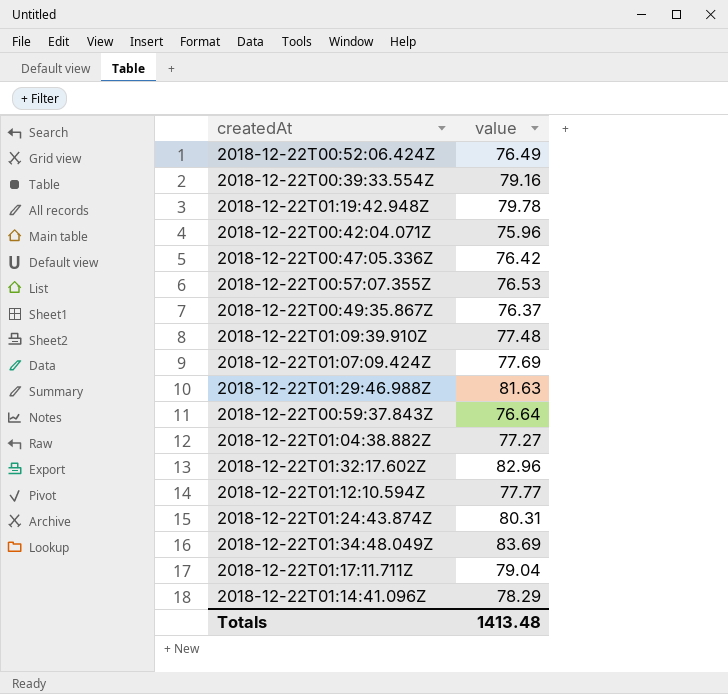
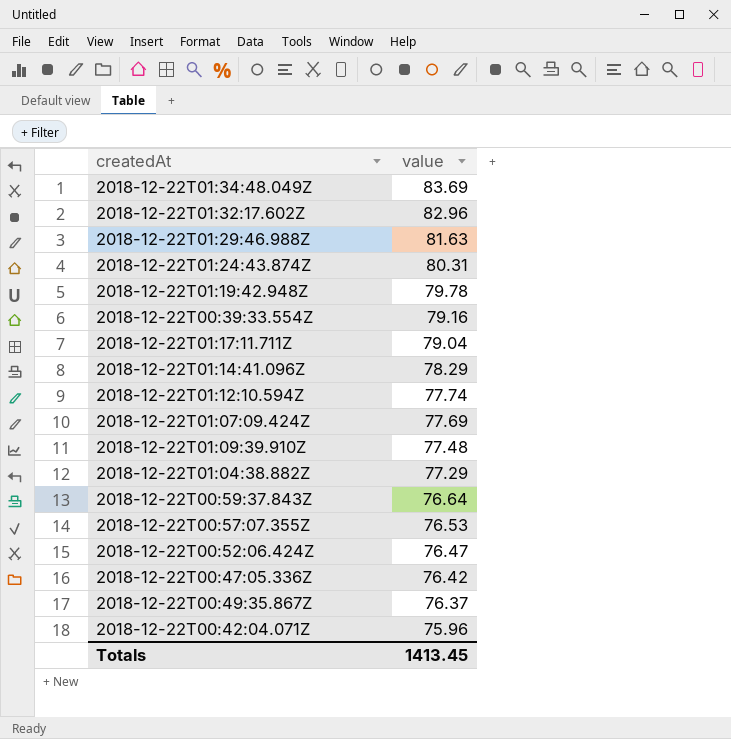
row order: none -> value descending
2018-12-22T01:12:10.594Z | value: 77.77 -> 77.74
2018-12-22T01:04:38.882Z | value: 77.27 -> 77.29
2018-12-22T00:52:06.424Z | value: 76.49 -> 76.47
Totals | value: 1413.48 -> 1413.45

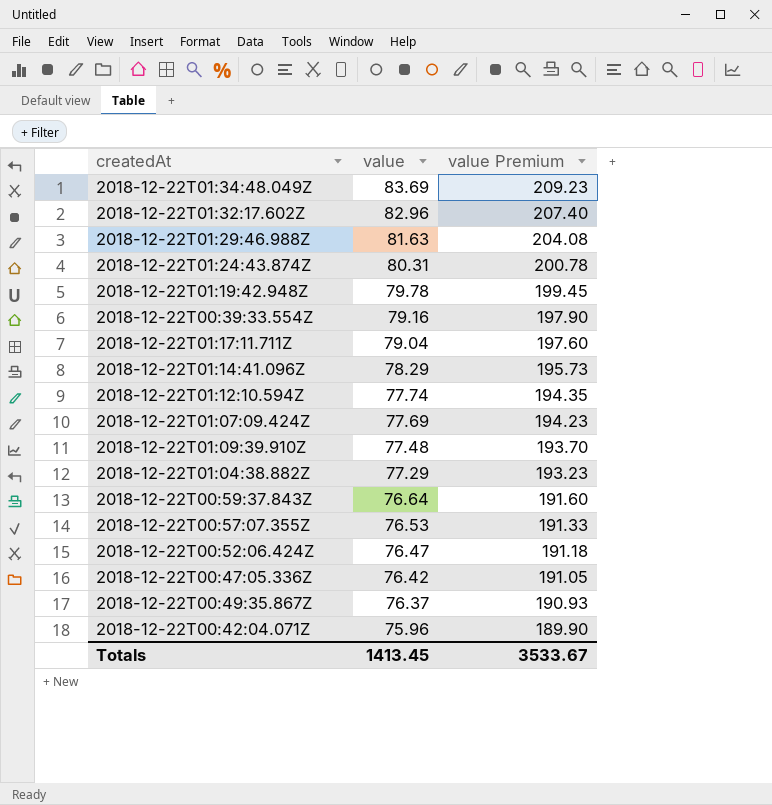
column value Premium | formula: none -> [value] * 2.5

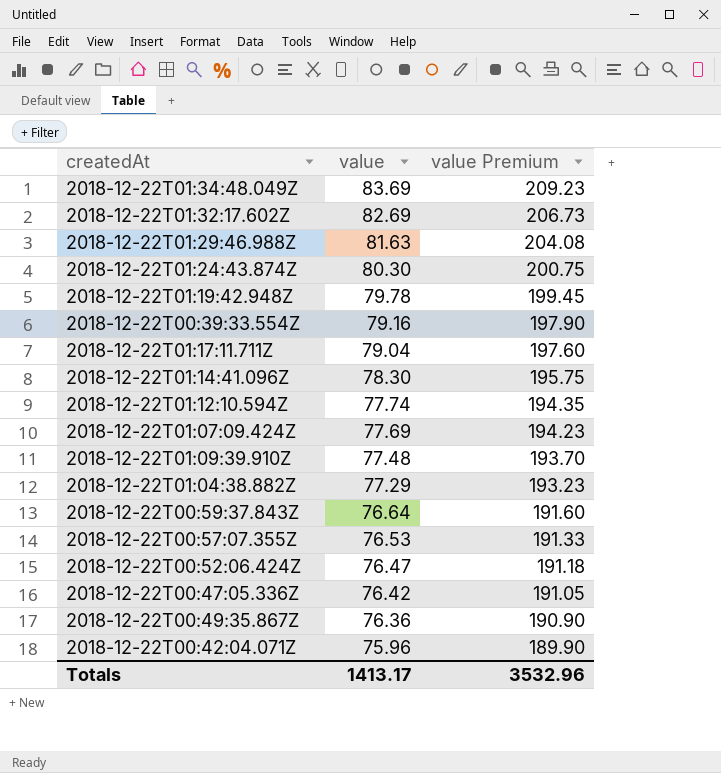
2018-12-22T01:32:17.602Z | value: 82.96 -> 82.69
2018-12-22T01:32:17.602Z | value Premium: 207.40 -> 206.73
2018-12-22T01:24:43.874Z | value: 80.31 -> 80.30
2018-12-22T01:24:43.874Z | value Premium: 200.78 -> 200.75
2018-12-22T01:14:41.096Z | value: 78.29 -> 78.30
2018-12-22T01:14:41.096Z | value Premium: 195.73 -> 195.75
2018-12-22T00:49:35.867Z | value: 76.37 -> 76.36
2018-12-22T00:49:35.867Z | value Premium: 190.93 -> 190.90
Totals | value: 1413.45 -> 1413.17
Totals | value Premium: 3533.67 -> 3532.96

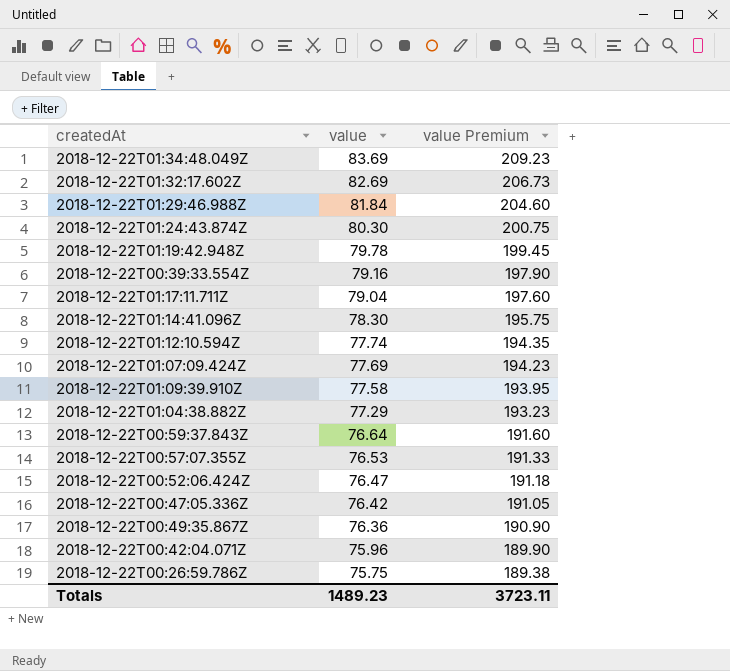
2018-12-22T01:29:46.988Z | value: 81.63 -> 81.84
2018-12-22T01:29:46.988Z | value Premium: 204.08 -> 204.60
2018-12-22T01:09:39.910Z | value: 77.48 -> 77.58
2018-12-22T01:09:39.910Z | value Premium: 193.70 -> 193.95
row 2018-12-22T00:26:59.786Z: none -> 75.75 | 189.38
Totals | value: 1413.17 -> 1489.23
Totals | value Premium: 3532.96 -> 3723.11

